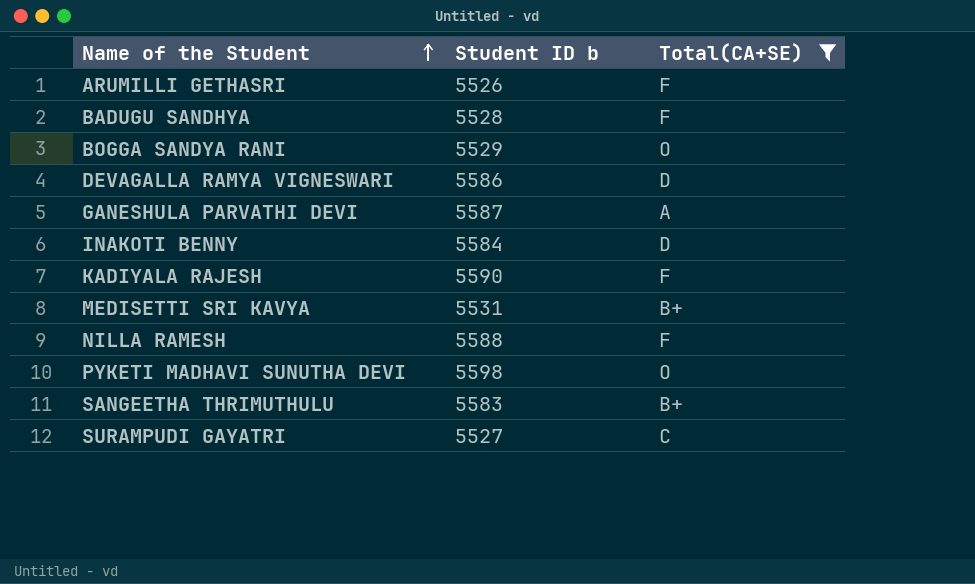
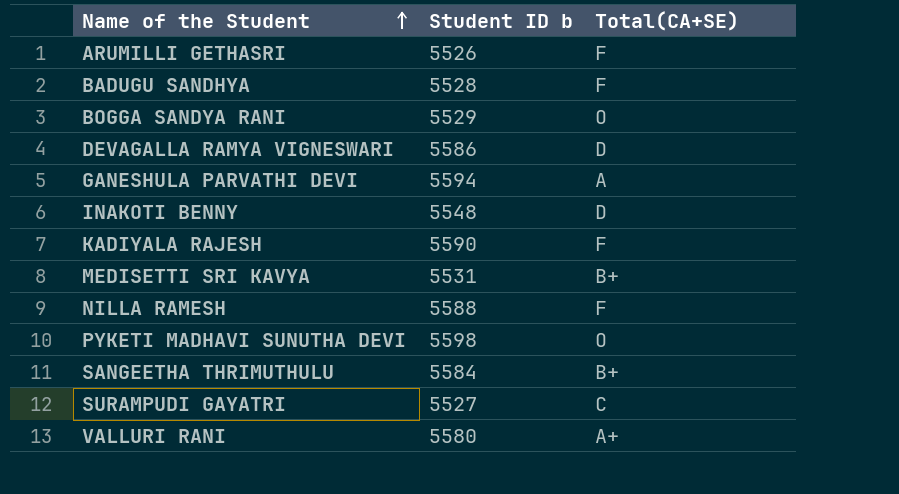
filter: Total(CA+SE) != A+ -> none
GANESHULA PARVATHI DEVI | Student ID b: 5587 -> 5594
INAKOTI BENNY | Student ID b: 5584 -> 5548
SANGEETHA THRIMUTHULU | Student ID b: 5583 -> 5584

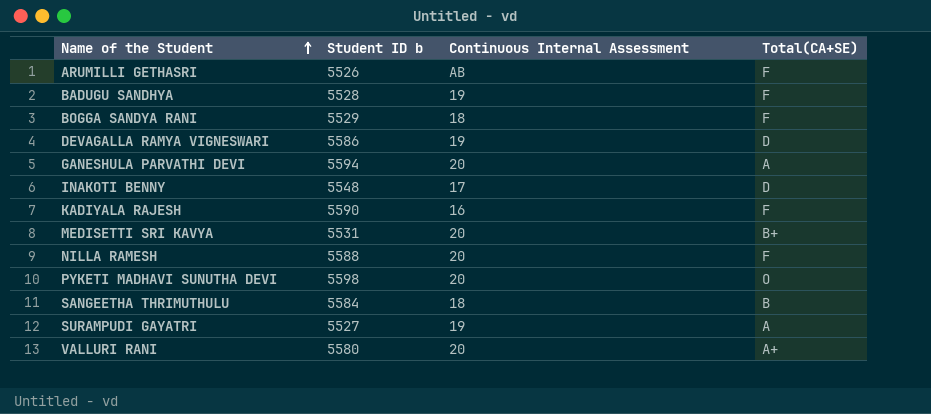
column Continuous Internal Assessment | position: none -> 3
BOGGA SANDYA RANI | Total(CA+SE): O -> F
SANGEETHA THRIMUTHULU | Total(CA+SE): B+ -> B
SURAMPUDI GAYATRI | Total(CA+SE): C -> A

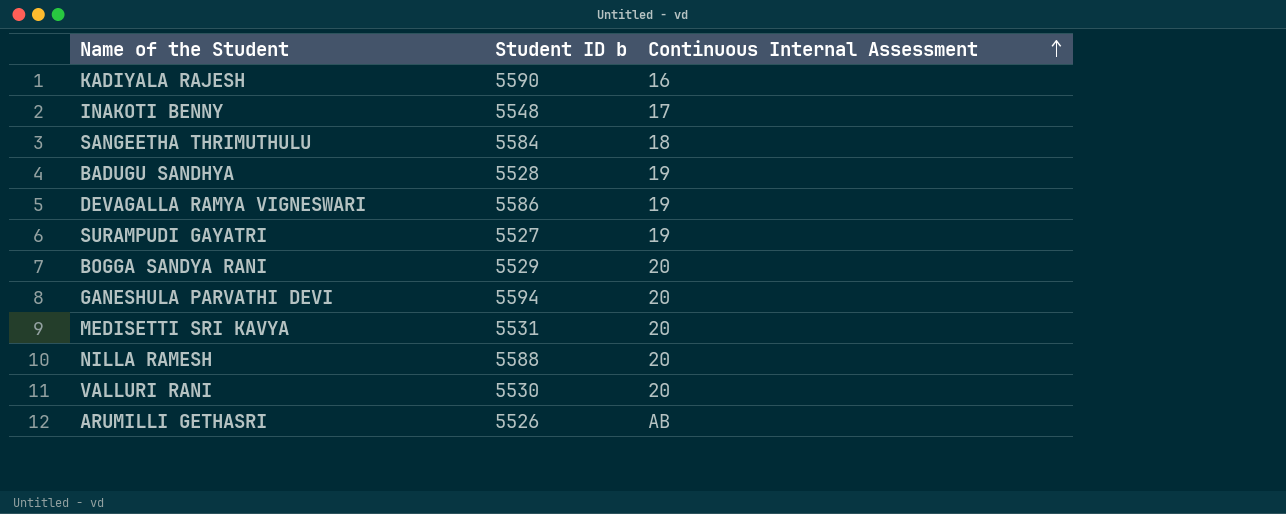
row order: Name of the Student ascending -> Continuous Internal Assessment ascending
column Total(CA+SE) | position: 4 -> none
row PYKETI MADHAVI SUNUTHA DEVI: 5598 | 20 | O -> none
BOGGA SANDYA RANI | Continuous Internal Assessment: 18 -> 20
VALLURI RANI | Student ID b: 5580 -> 5530

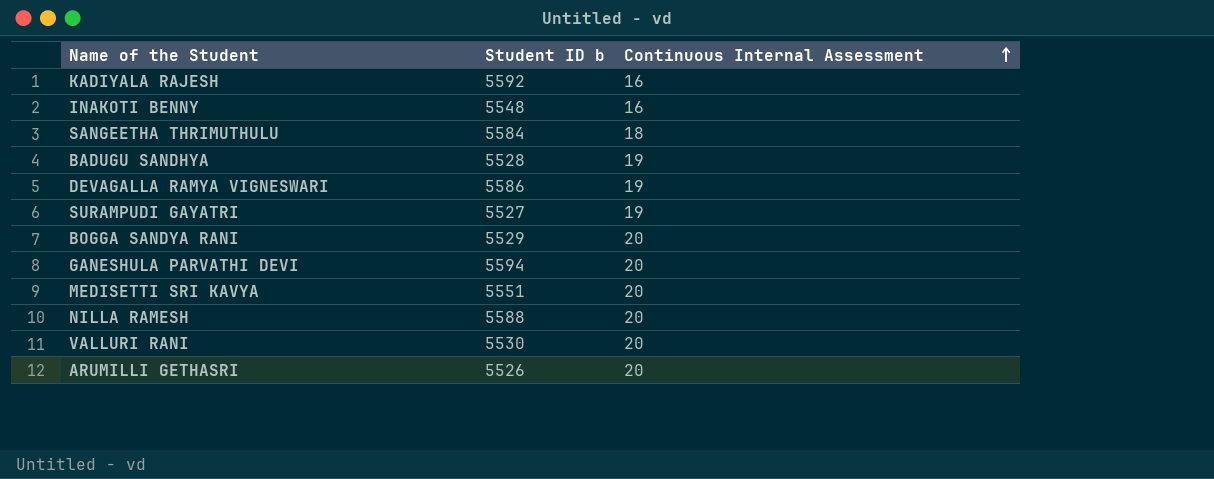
KADIYALA RAJESH | Student ID b: 5590 -> 5592
INAKOTI BENNY | Continuous Internal Assessment: 17 -> 16
MEDISETTI SRI KAVYA | Student ID b: 5531 -> 5551
ARUMILLI GETHASRI | Continuous Internal Assessment: AB -> 20

